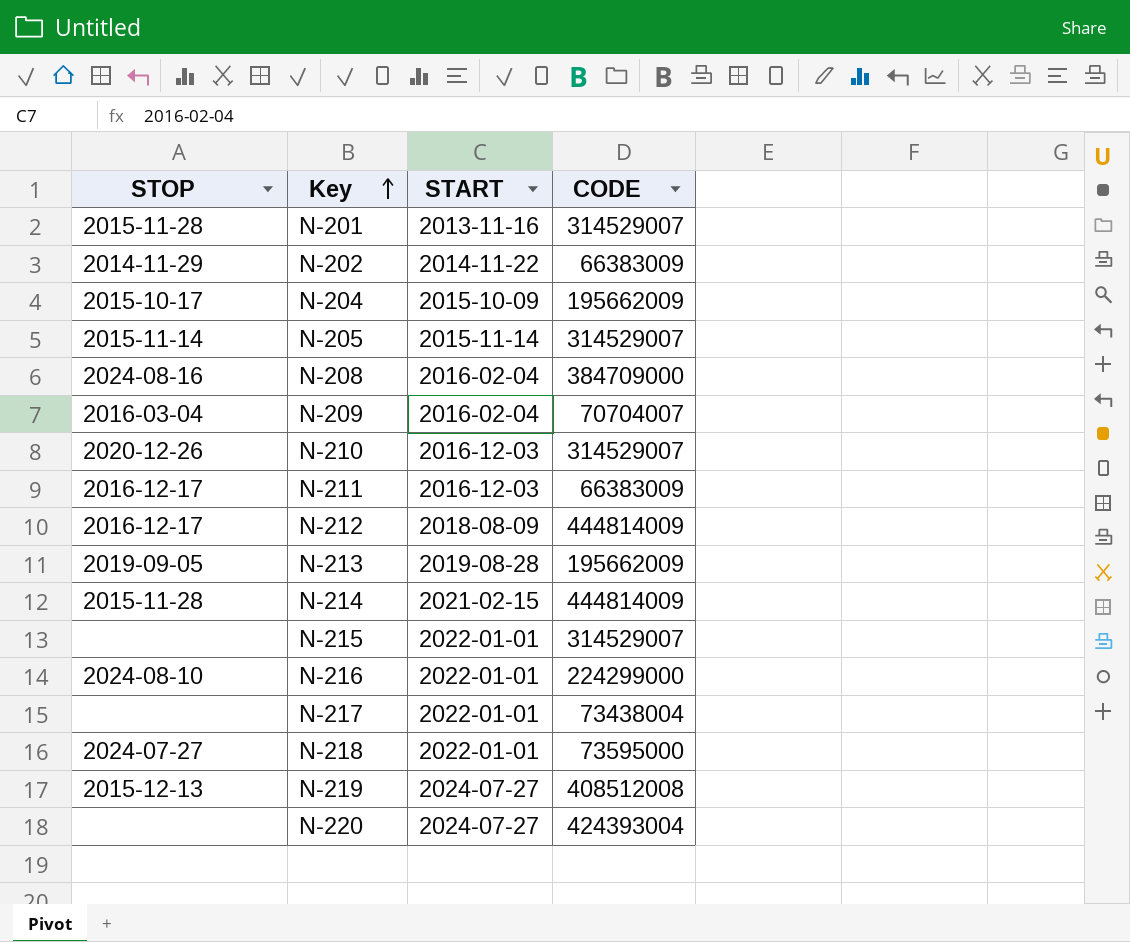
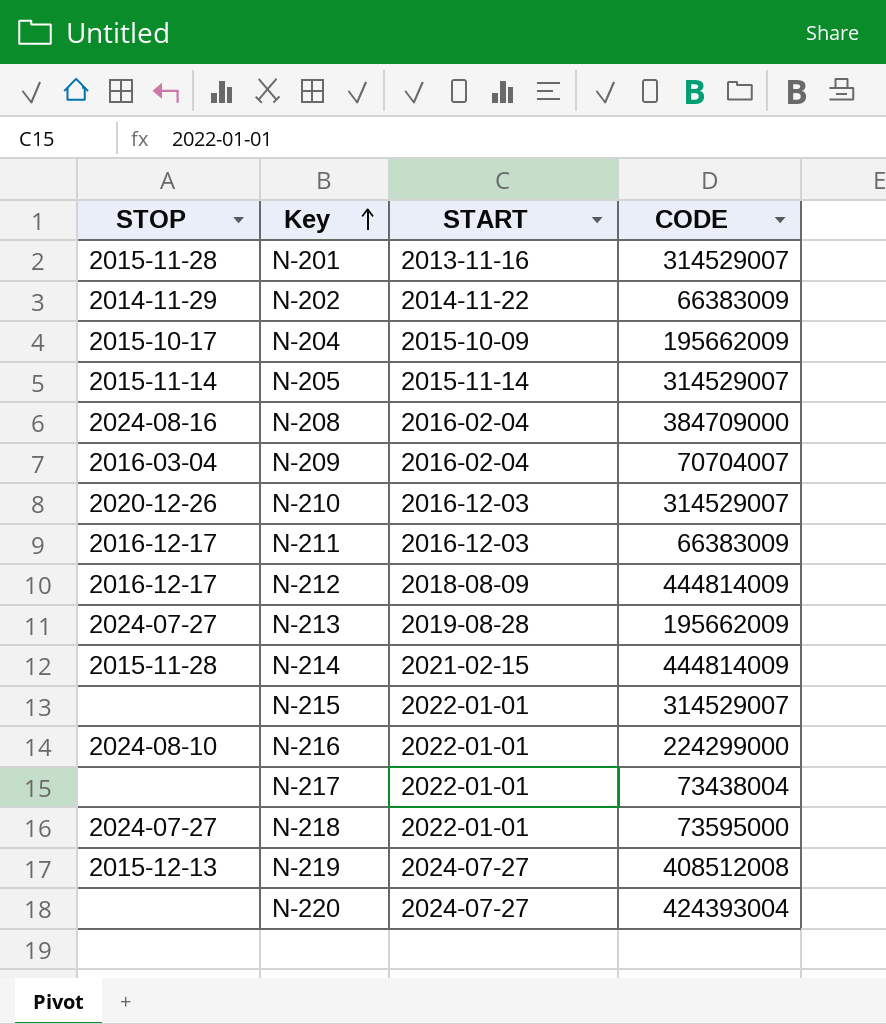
N-213 | STOP: 2019-09-05 -> 2024-07-27

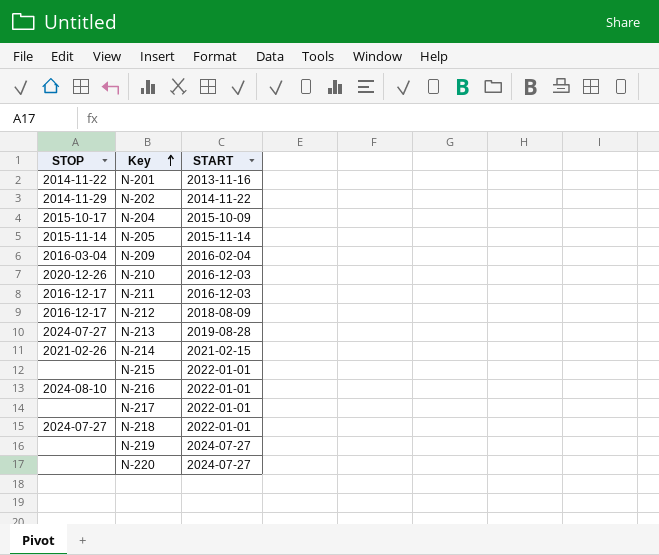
column CODE | position: 4 -> none
row N-208: 2024-08-16 | 2016-02-04 | 384709000 -> none
N-201 | STOP: 2015-11-28 -> 2014-11-22
N-214 | STOP: 2015-11-28 -> 2021-02-26
N-219 | STOP: 2015-12-13 -> none

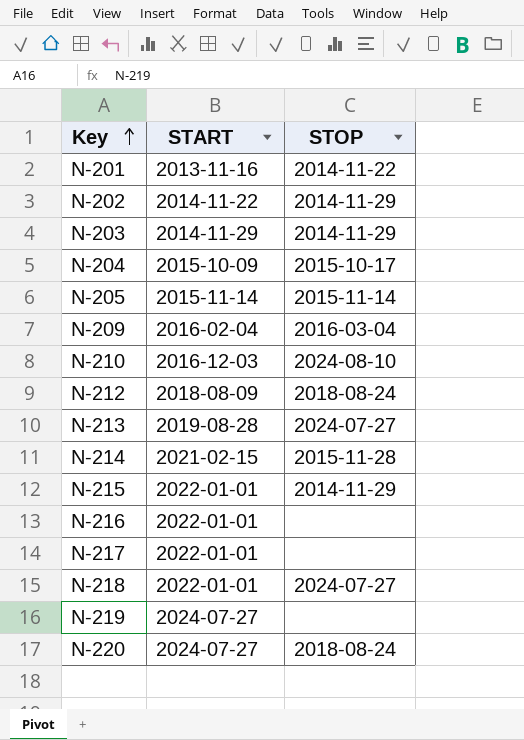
column STOP | position: 1 -> 3
row N-211: 2016-12-17 | 2016-12-03 -> none
row N-203: none -> 2014-11-29 | 2014-11-29
N-210 | STOP: 2020-12-26 -> 2024-08-10
N-212 | STOP: 2016-12-17 -> 2018-08-24
N-214 | STOP: 2021-02-26 -> 2015-11-28
N-215 | STOP: none -> 2014-11-29
N-216 | STOP: 2024-08-10 -> none
N-220 | STOP: none -> 2018-08-24

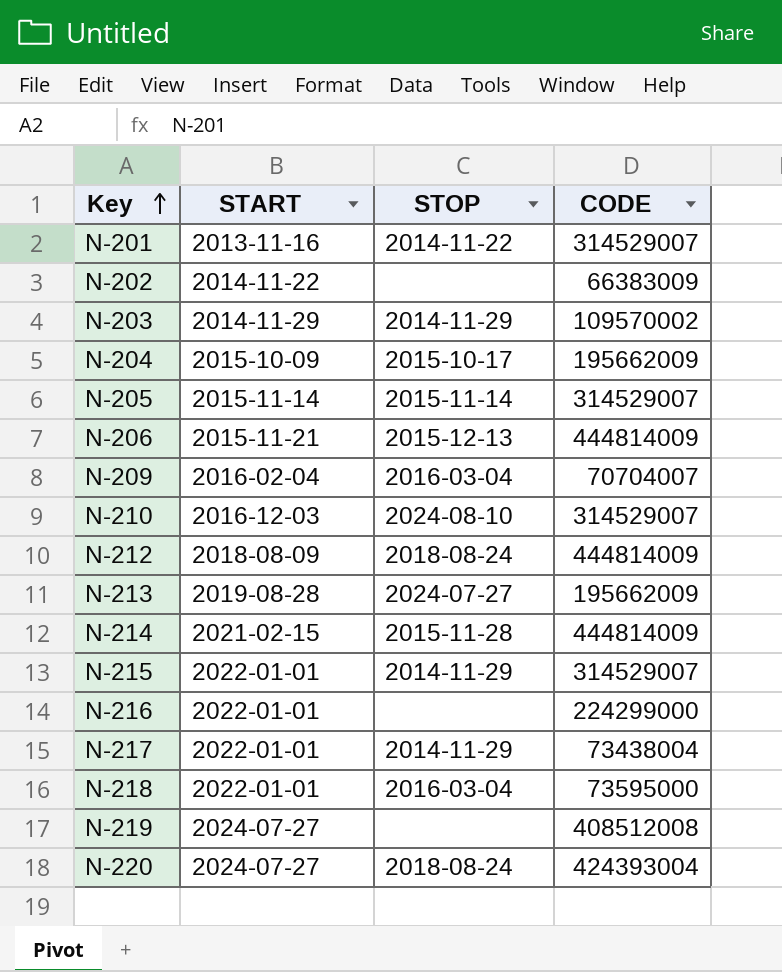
column CODE | position: none -> 4
N-202 | STOP: 2014-11-29 -> none
row N-206: none -> 2015-11-21 | 2015-12-13 | 444814009
N-217 | STOP: none -> 2014-11-29
N-218 | STOP: 2024-07-27 -> 2016-03-04

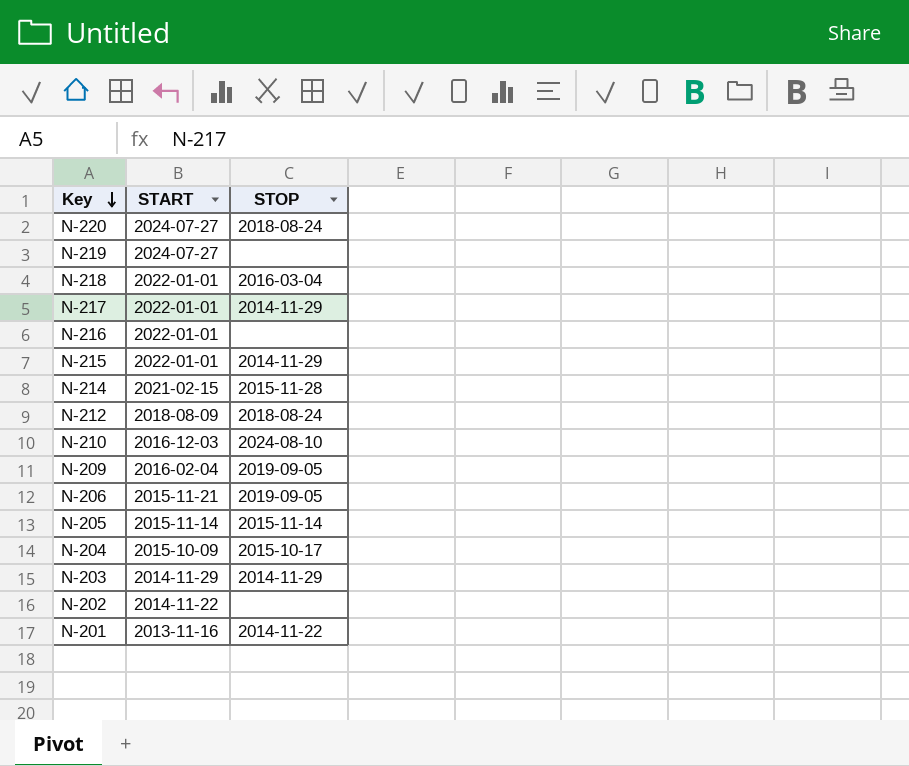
row order: Key ascending -> Key descending
column CODE | position: 4 -> none
row N-213: 2019-08-28 | 2024-07-27 | 195662009 -> none
N-209 | STOP: 2016-03-04 -> 2019-09-05
N-206 | STOP: 2015-12-13 -> 2019-09-05

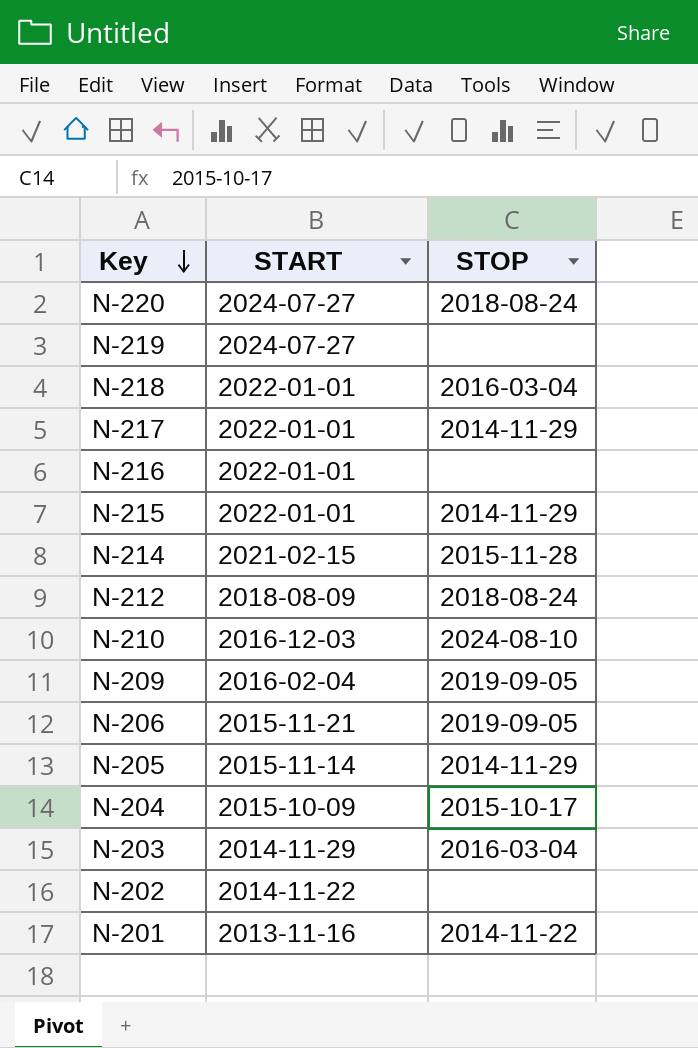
N-205 | STOP: 2015-11-14 -> 2014-11-29
N-203 | STOP: 2014-11-29 -> 2016-03-04

